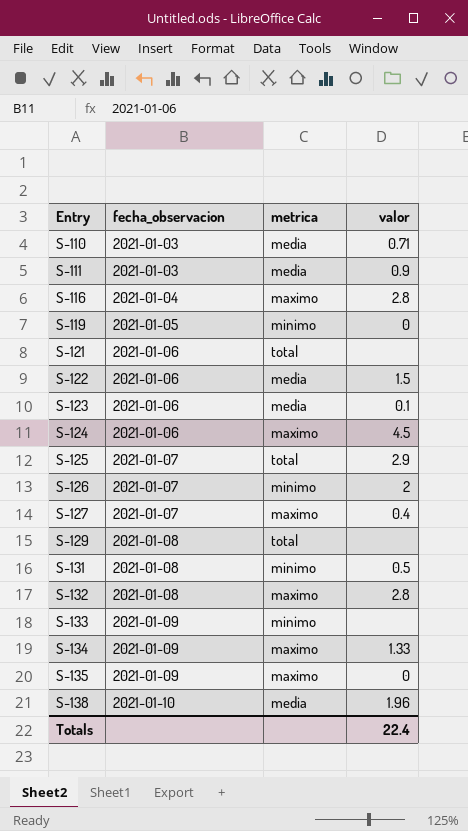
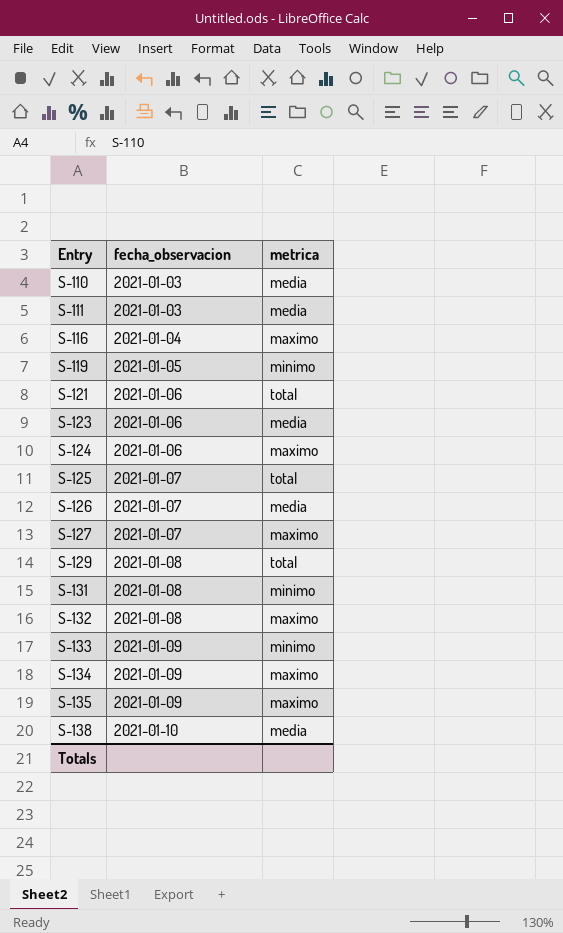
column valor | position: 4 -> none
row S-122: 2021-01-06 | media | 1.5 -> none
S-126 | metrica: minimo -> media

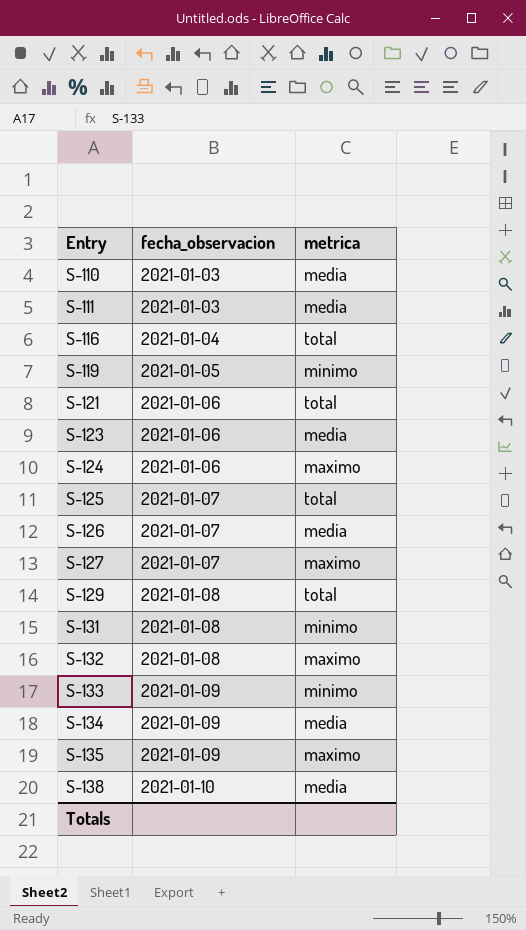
S-116 | metrica: maximo -> total
S-134 | metrica: maximo -> media

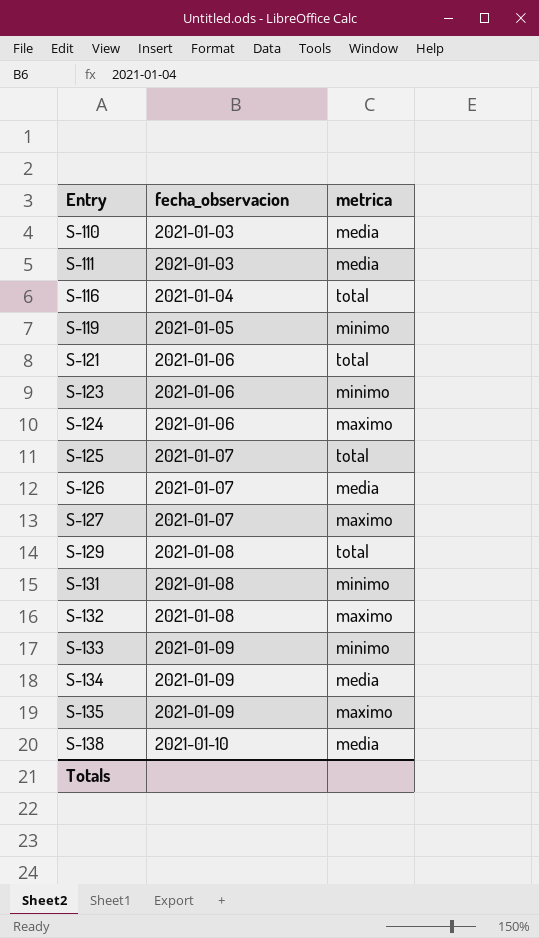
S-123 | metrica: media -> minimo

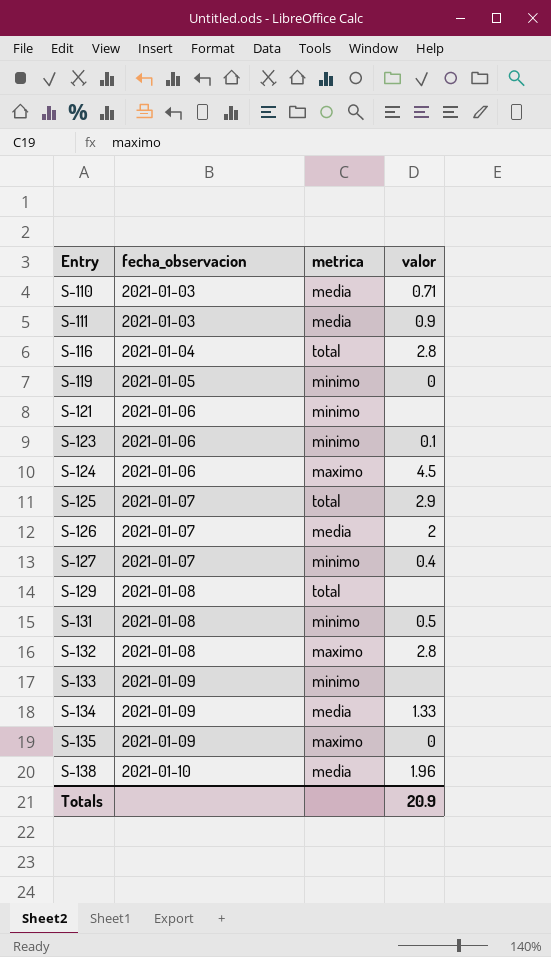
column valor | position: none -> 4
S-121 | metrica: total -> minimo
S-127 | metrica: maximo -> minimo

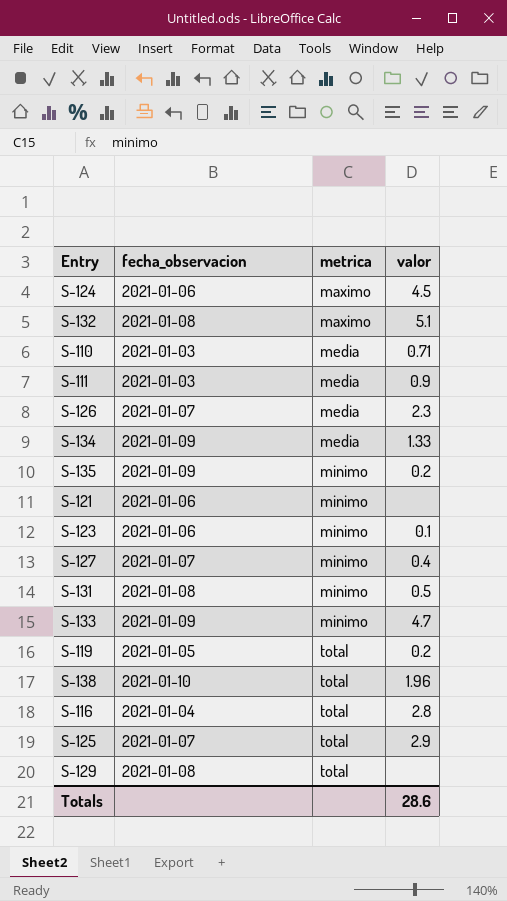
row order: Entry ascending -> metrica ascending
S-132 | valor: 2.8 -> 5.1
S-126 | valor: 2 -> 2.3
S-135 | metrica: maximo -> minimo
S-135 | valor: 0 -> 0.2
S-133 | valor: none -> 4.7
S-119 | metrica: minimo -> total
S-119 | valor: 0 -> 0.2
S-138 | metrica: media -> total
Totals | valor: 20.9 -> 28.6

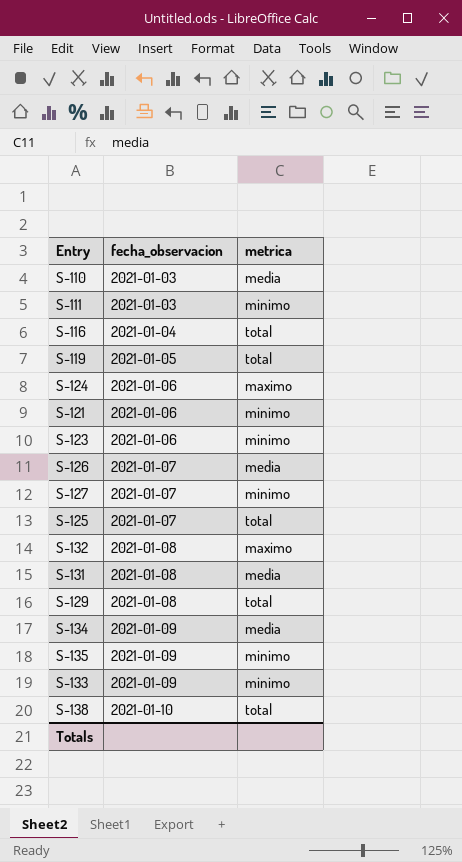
row order: metrica ascending -> fecha_observacion ascending
column valor | position: 4 -> none
S-111 | metrica: media -> minimo
S-131 | metrica: minimo -> media

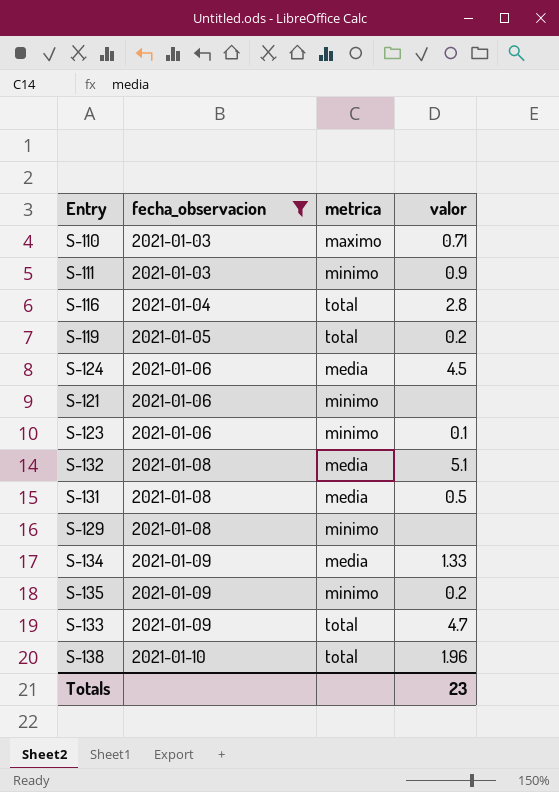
filter: none -> fecha_observacion != 2021-01-07
column valor | position: none -> 4
S-110 | metrica: media -> maximo
S-124 | metrica: maximo -> media
S-132 | metrica: maximo -> media
S-129 | metrica: total -> minimo
S-133 | metrica: minimo -> total

